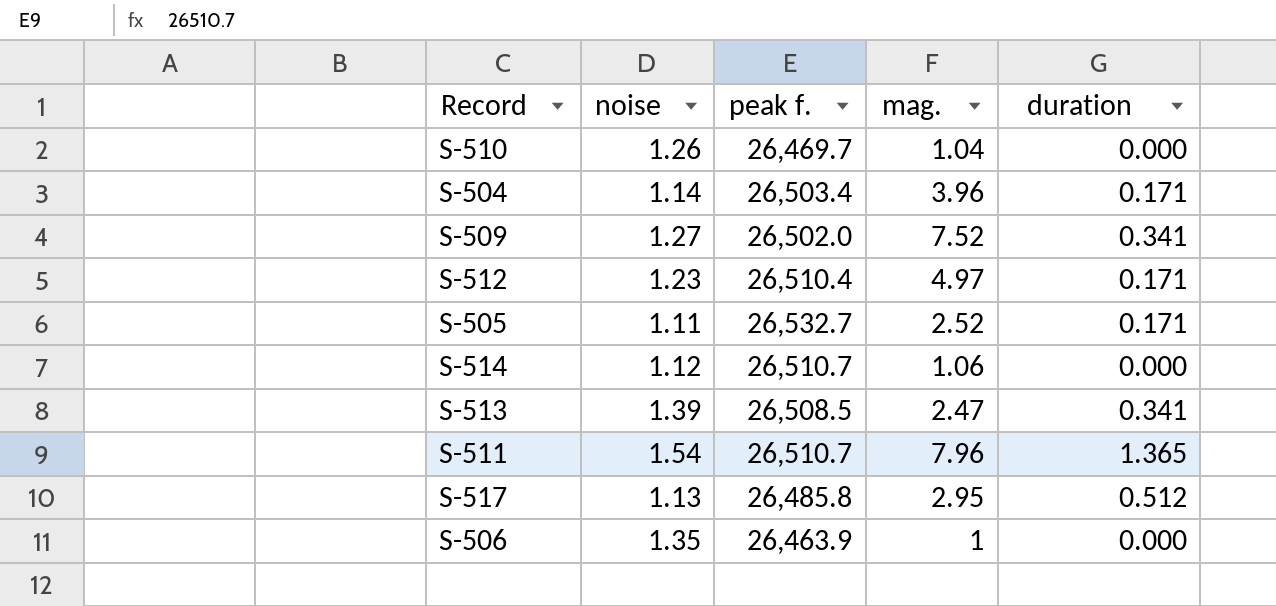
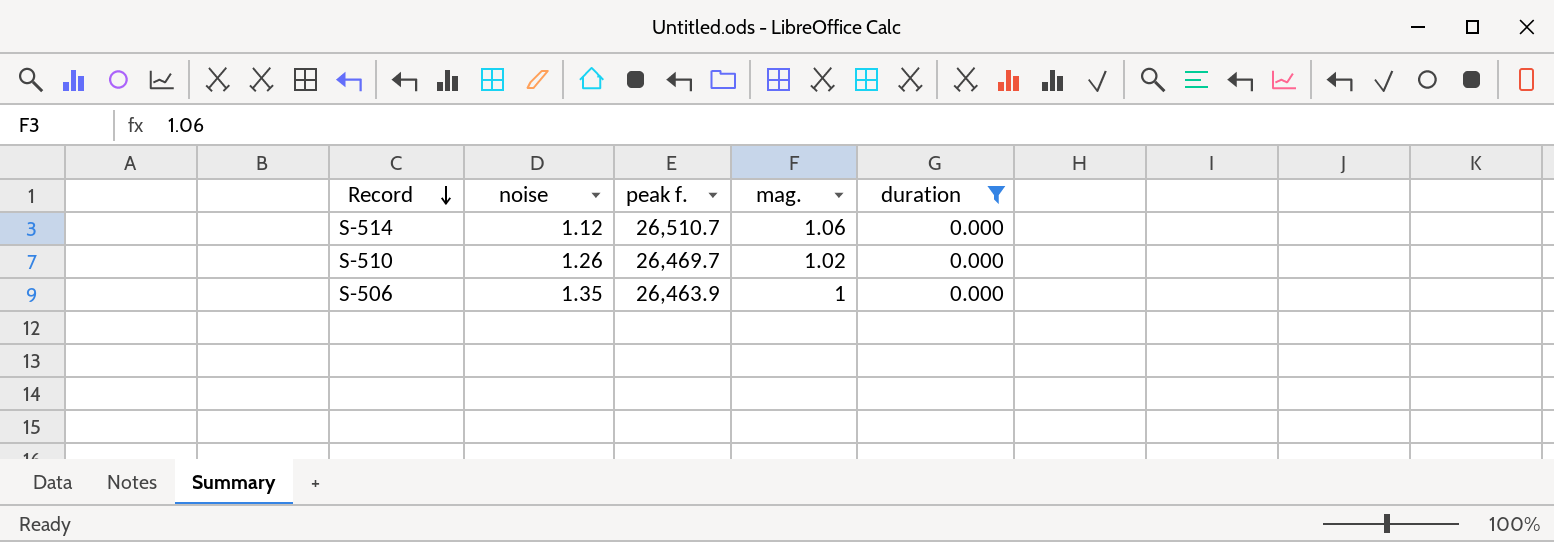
filter: none -> duration = 0.000
row order: none -> Record descending
S-510 | mag.: 1.04 -> 1.02

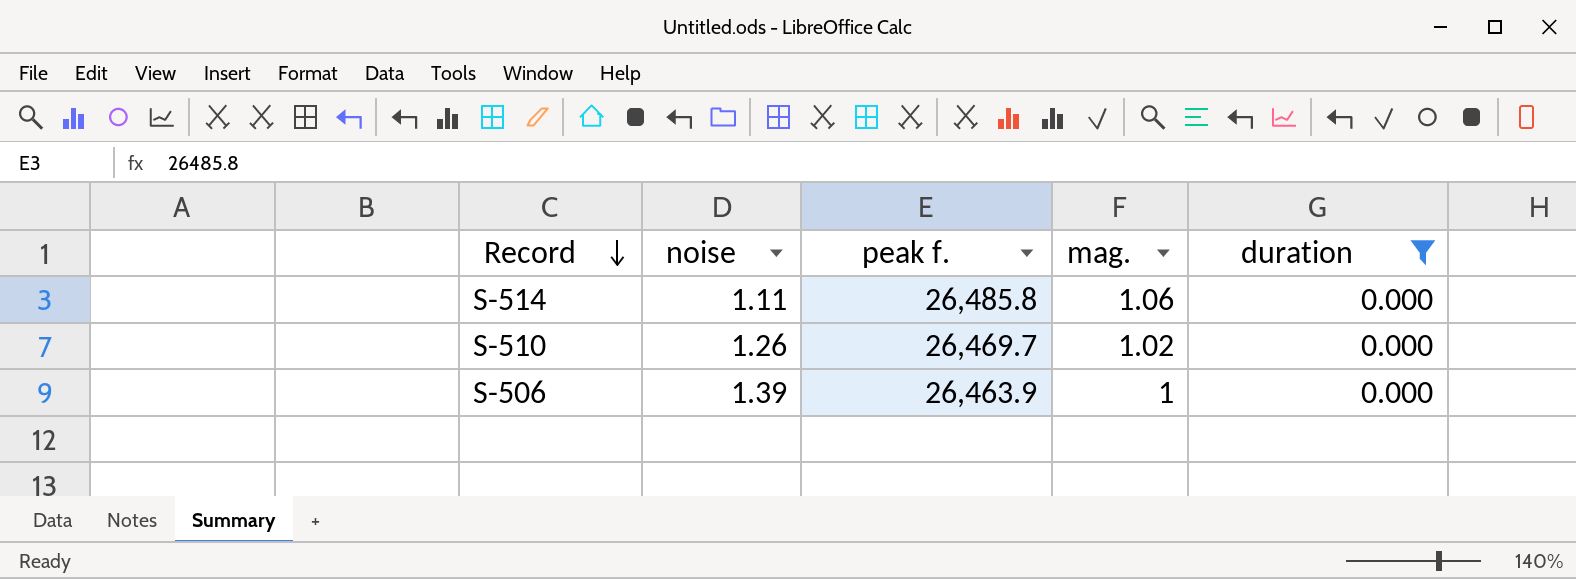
S-514 | noise: 1.12 -> 1.11
S-514 | peak f.: 26,510.7 -> 26,485.8
S-506 | noise: 1.35 -> 1.39

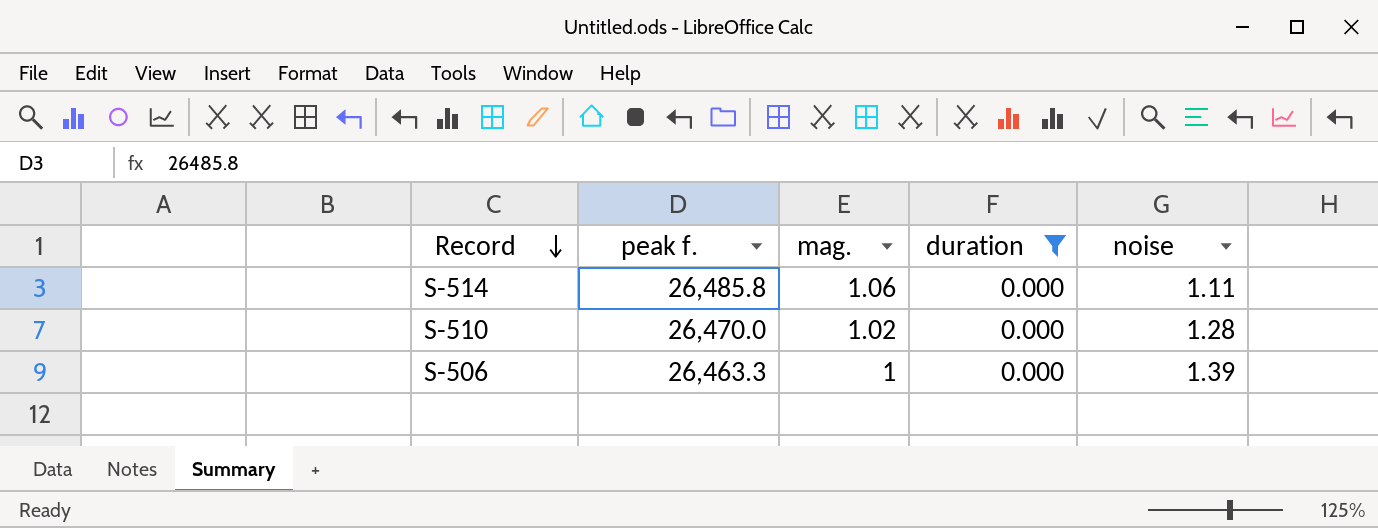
column noise | position: 2 -> 5
S-510 | peak f.: 26,469.7 -> 26,470.0
S-510 | noise: 1.26 -> 1.28
S-506 | peak f.: 26,463.9 -> 26,463.3

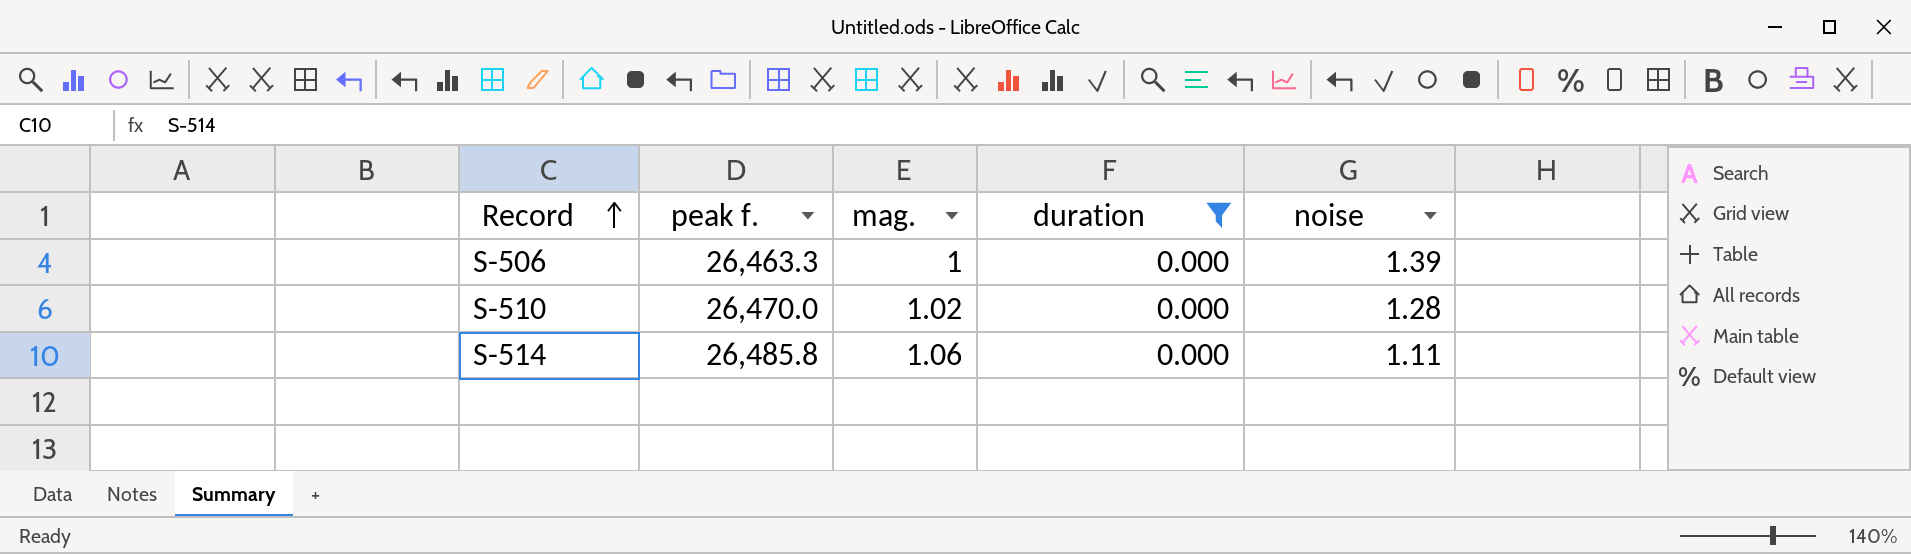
row order: Record descending -> Record ascending

